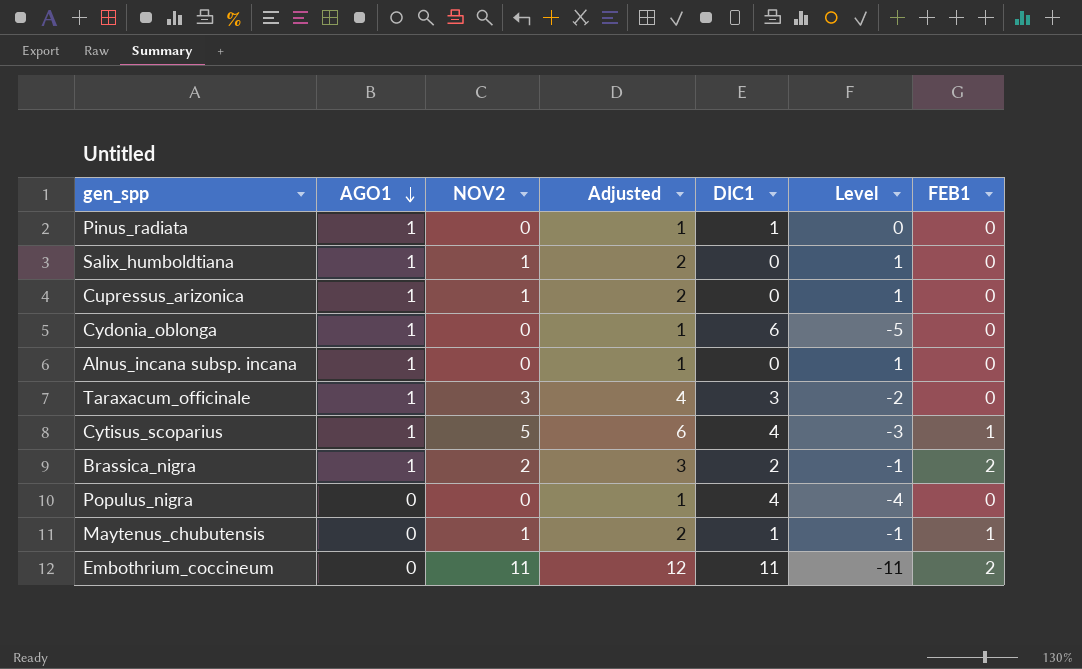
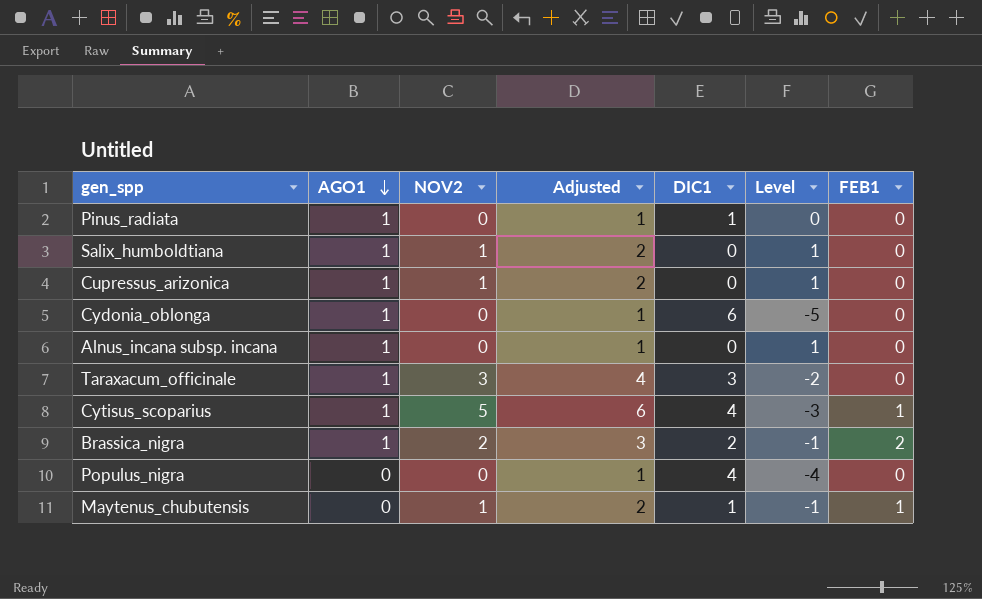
row Embothrium_coccineum: 0 | 11 | 12 | 11 | -11 | 2 -> none

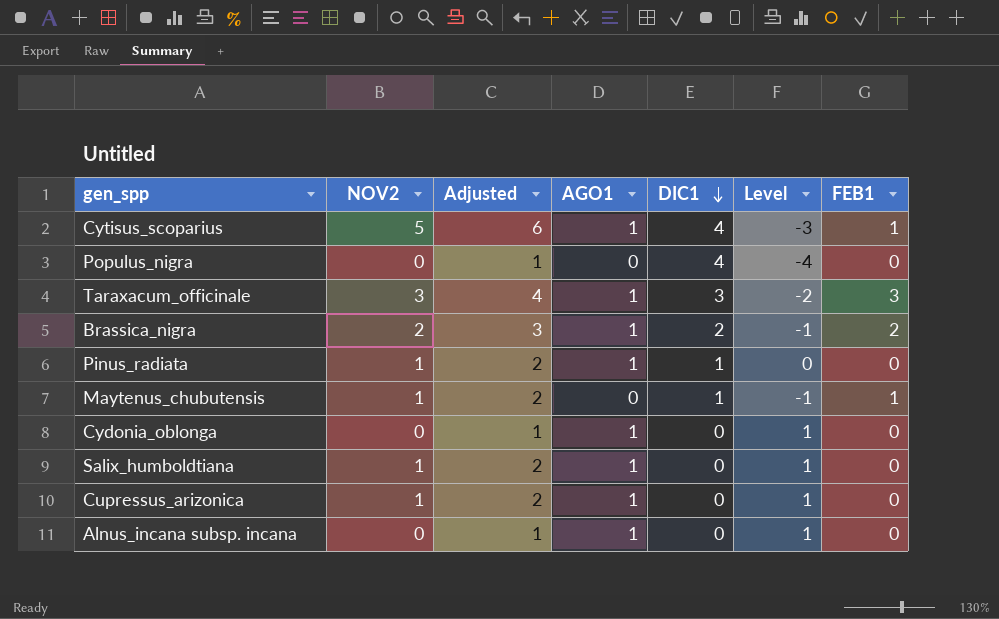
row order: AGO1 descending -> DIC1 descending
column AGO1 | position: 2 -> 4
Taraxacum_officinale | FEB1: 0 -> 3
Pinus_radiata | NOV2: 0 -> 1
Pinus_radiata | Adjusted: 1 -> 2
Cydonia_oblonga | DIC1: 6 -> 0
Cydonia_oblonga | Level: -5 -> 1

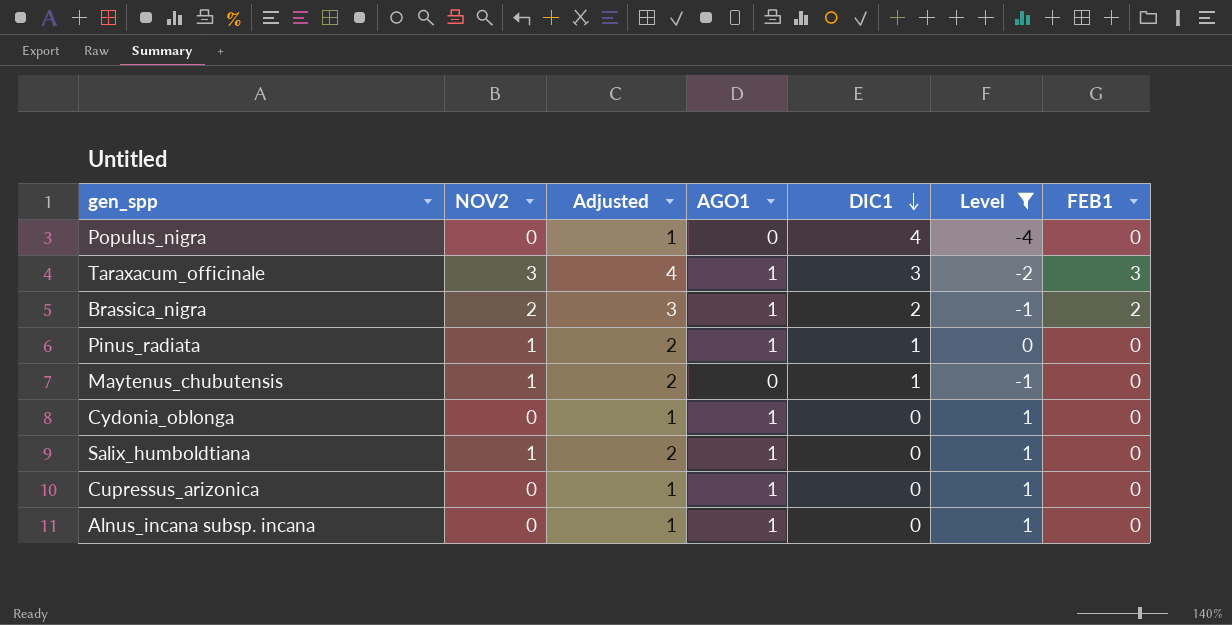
filter: none -> Level != -3
Maytenus_chubutensis | FEB1: 1 -> 0
Cupressus_arizonica | NOV2: 1 -> 0
Cupressus_arizonica | Adjusted: 2 -> 1

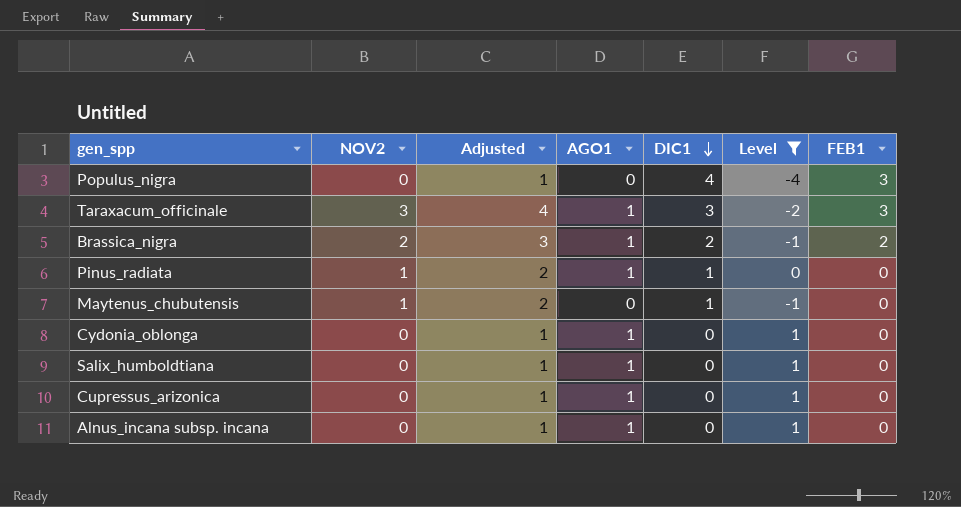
Populus_nigra | FEB1: 0 -> 3
Salix_humboldtiana | NOV2: 1 -> 0
Salix_humboldtiana | Adjusted: 2 -> 1

